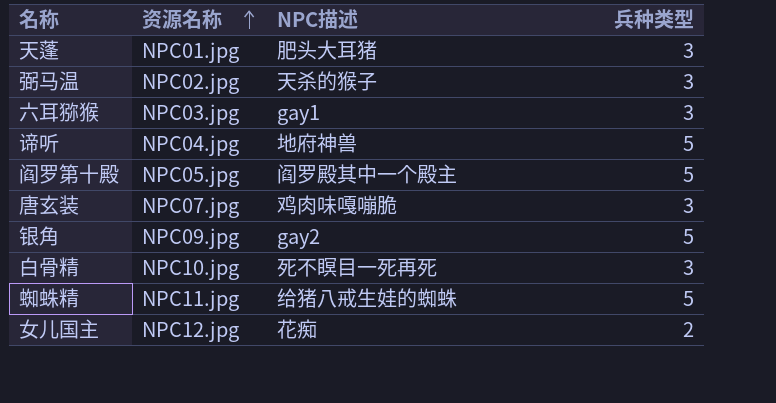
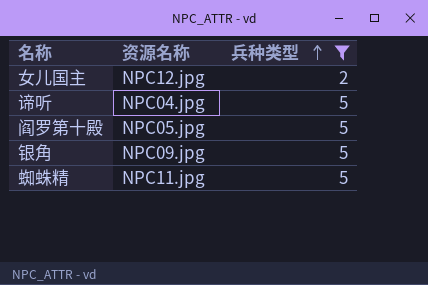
filter: none -> 兵种类型 != 3
row order: 资源名称 ascending -> 兵种类型 ascending
column NPC描述 | position: 3 -> none

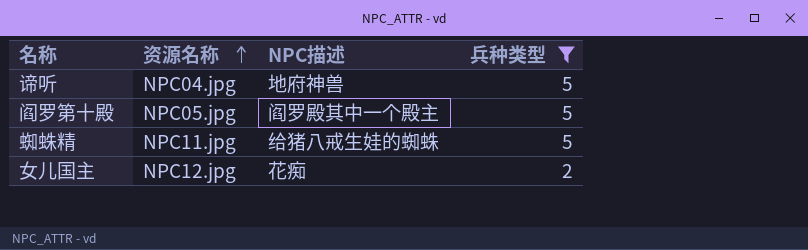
row order: 兵种类型 ascending -> 资源名称 ascending
column NPC描述 | position: none -> 3
row 银角: NPC09.jpg | 5 -> none

